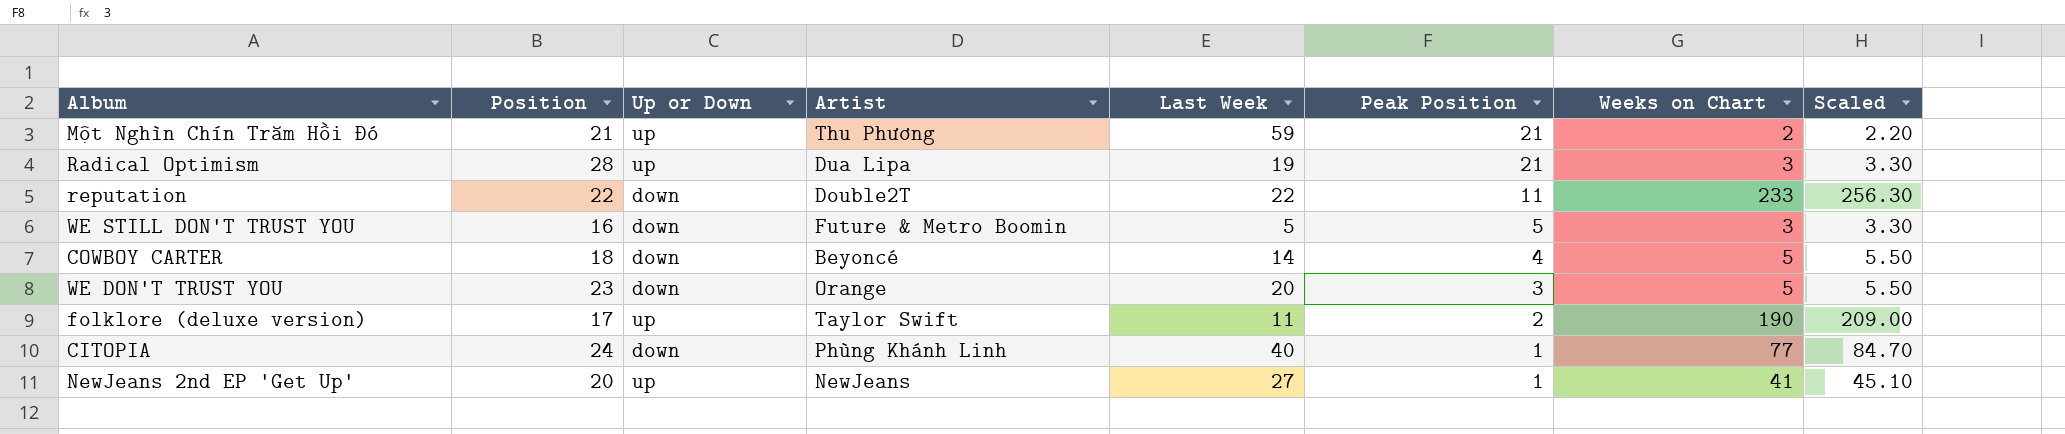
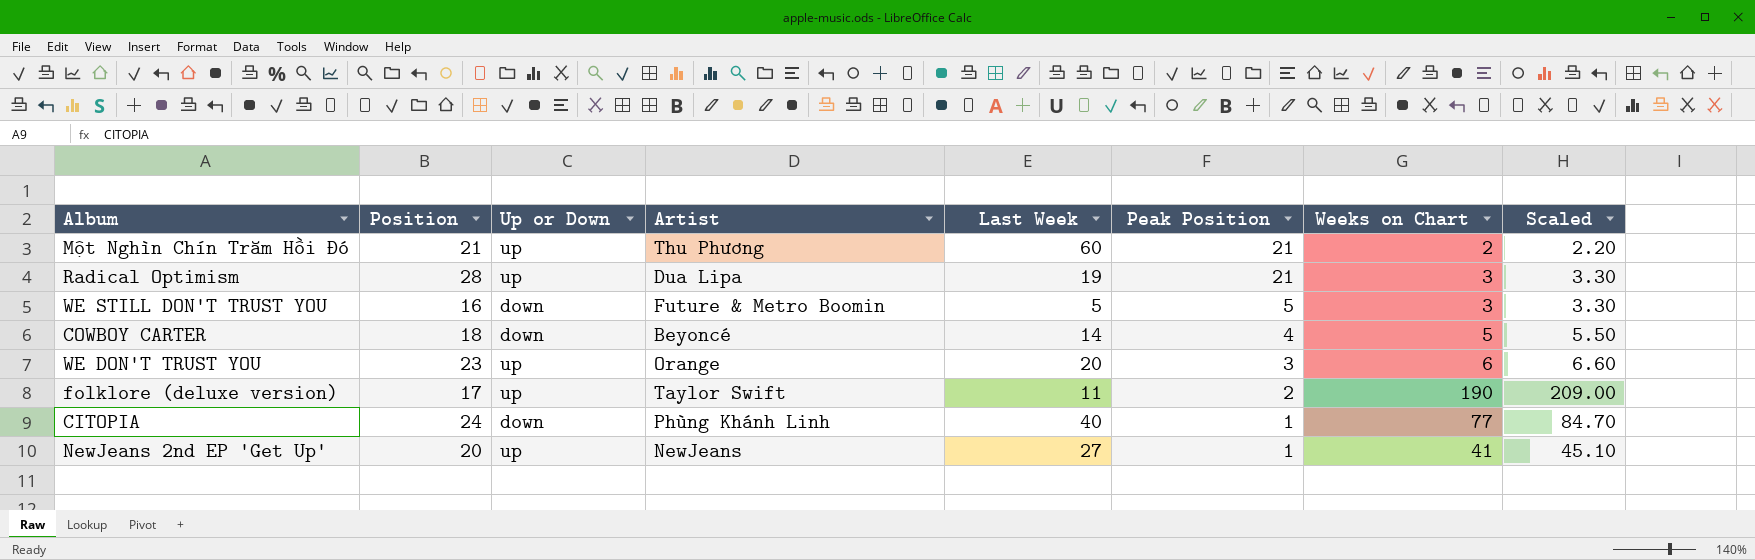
row reputation: 22 | down | Double2T | 22 | 11 | 233 | 256.30 -> none
Một Nghìn Chín Trăm Hồi Đó | Last Week: 59 -> 60
WE DON'T TRUST YOU | Up or Down: down -> up
WE DON'T TRUST YOU | Weeks on Chart: 5 -> 6
WE DON'T TRUST YOU | Scaled: 5.50 -> 6.60

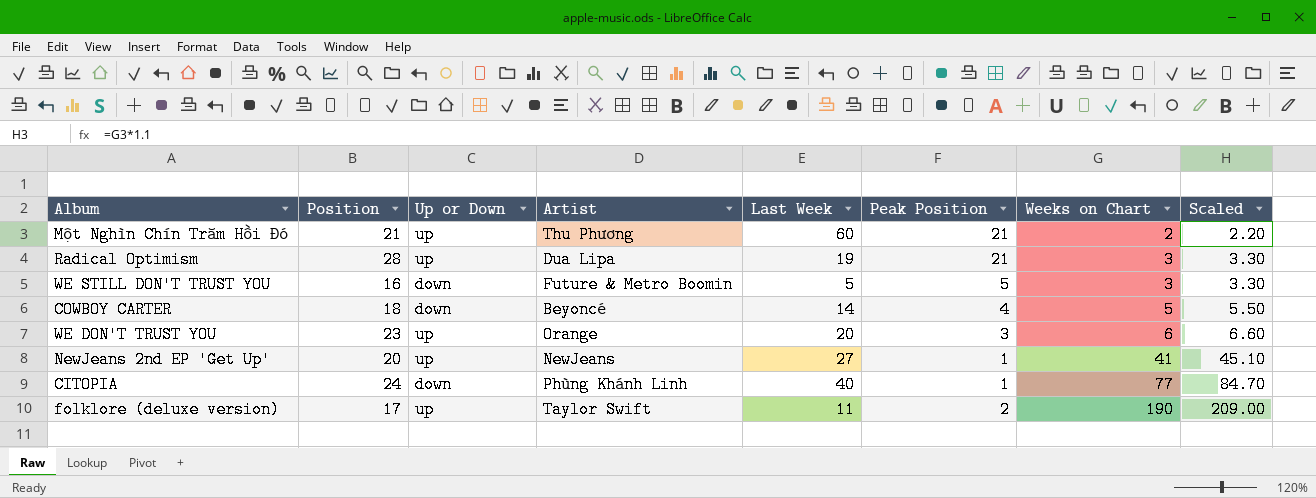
row order: Peak Position descending -> Weeks on Chart ascending

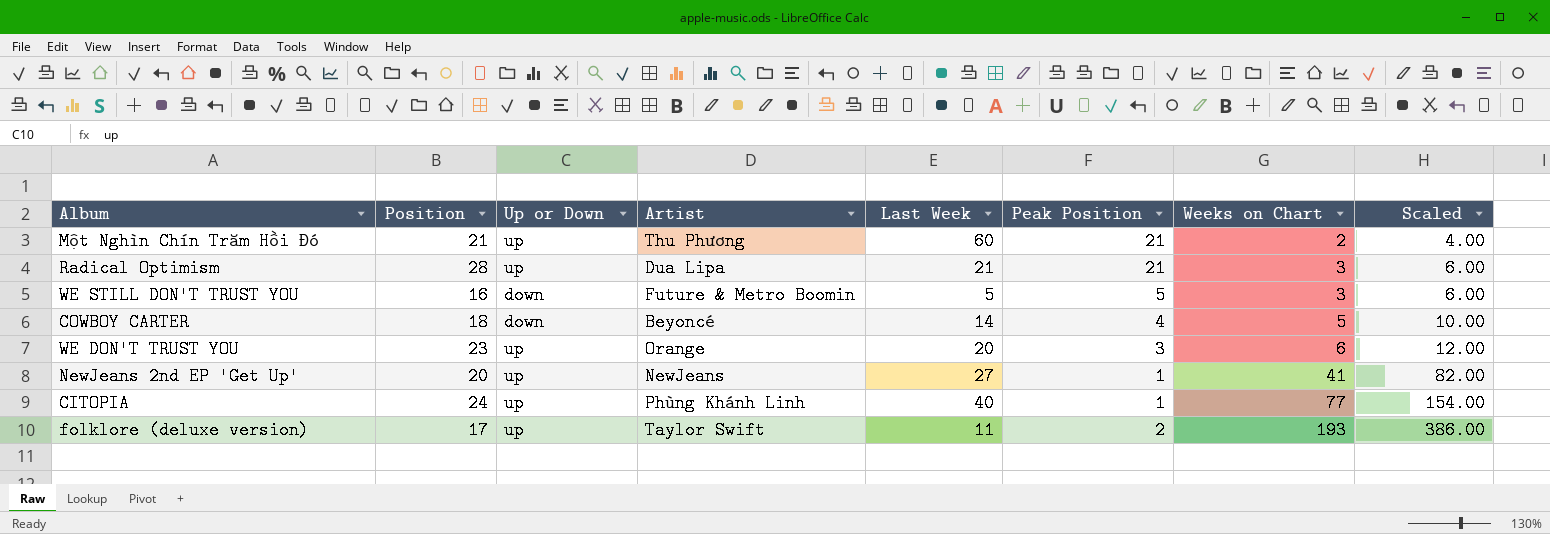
column Scaled | formula: [Weeks on Chart] * 1.1 -> [Weeks on Chart] * 2
Radical Optimism | Last Week: 19 -> 21
CITOPIA | Up or Down: down -> up
folklore (deluxe version) | Weeks on Chart: 190 -> 193

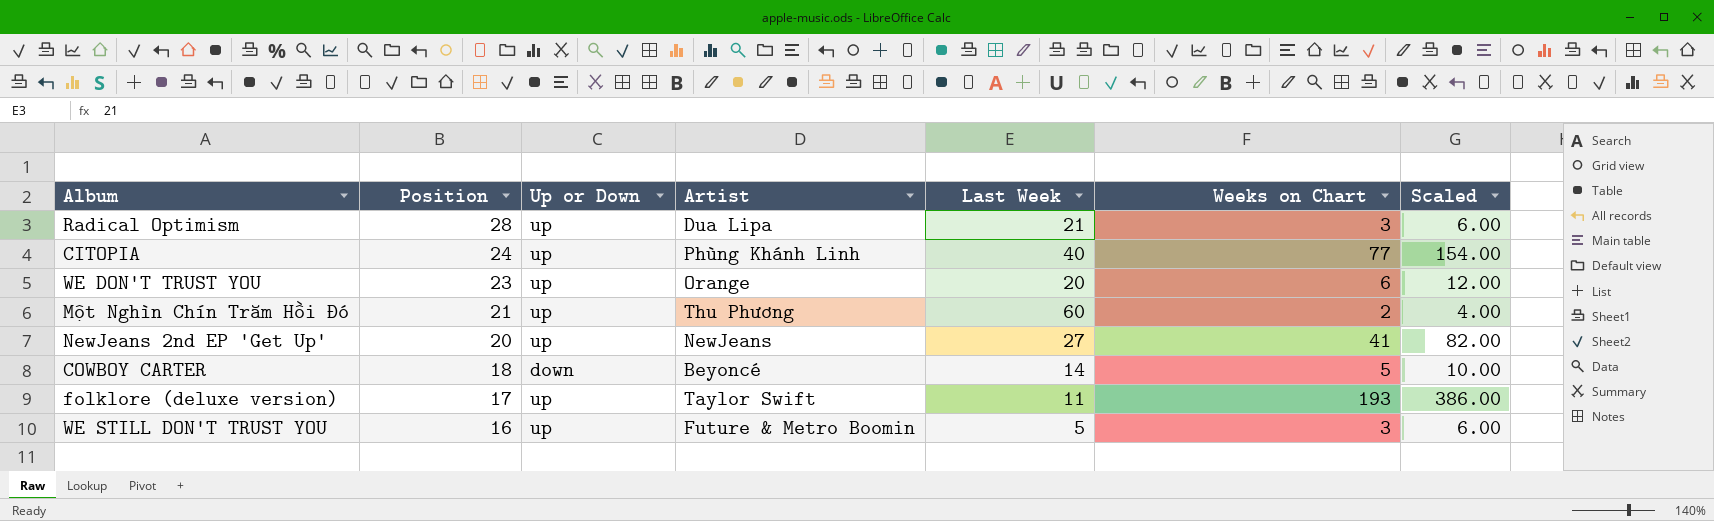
row order: Weeks on Chart ascending -> Position descending
column Peak Position | position: 6 -> none
WE STILL DON'T TRUST YOU | Up or Down: down -> up

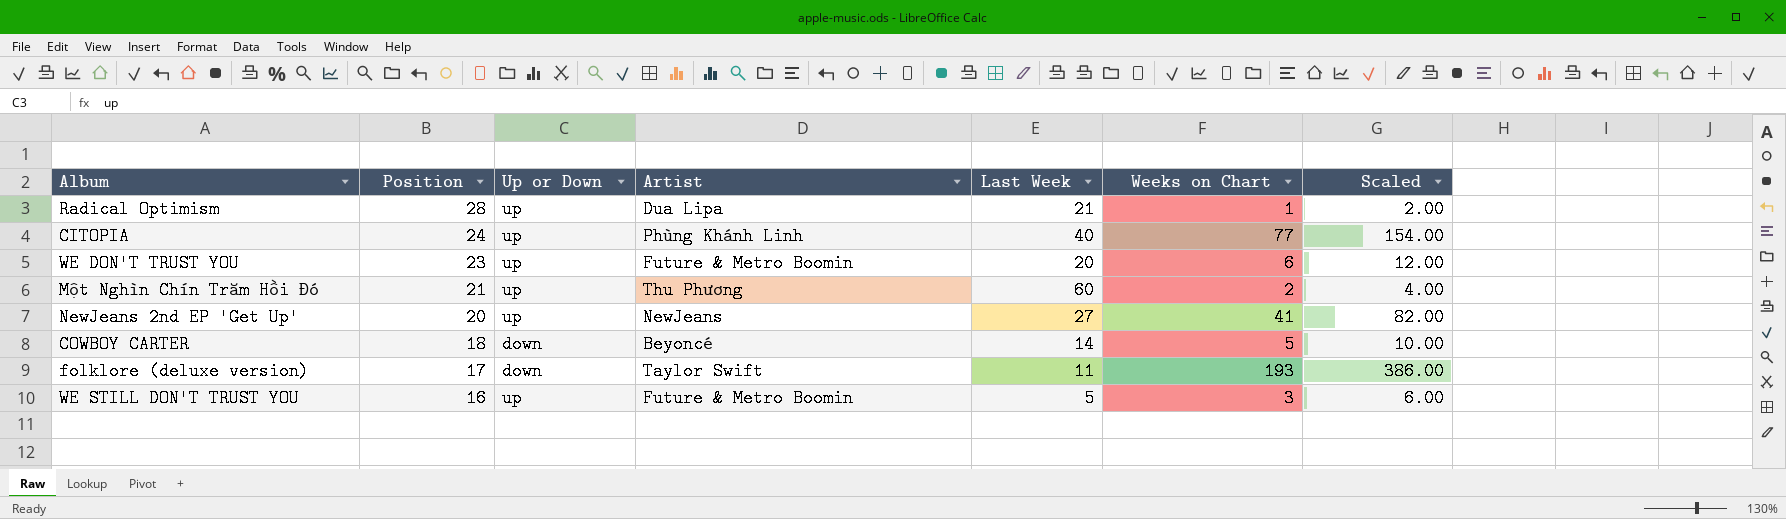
Radical Optimism | Weeks on Chart: 3 -> 1
Radical Optimism | Scaled: 6.00 -> 2.00
WE DON'T TRUST YOU | Artist: Orange -> Future & Metro Boomin
folklore (deluxe version) | Up or Down: up -> down

